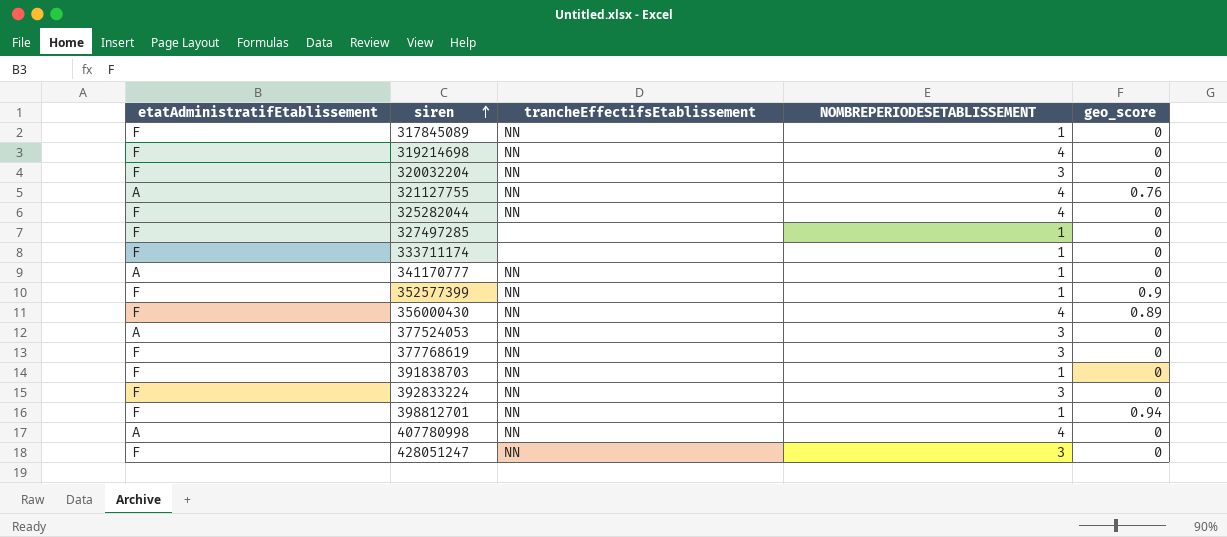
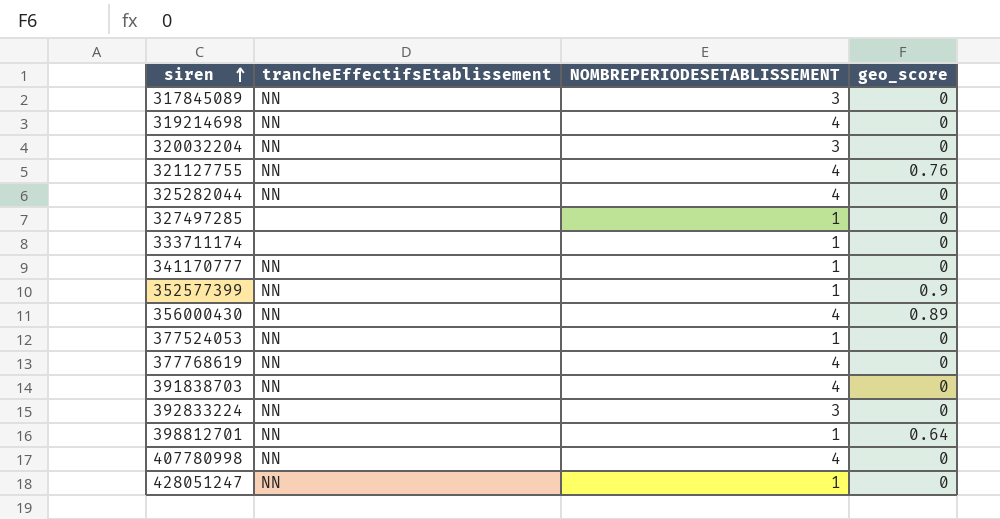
column etatAdministratifEtablissement | position: 1 -> none
317845089 | NOMBREPERIODESETABLISSEMENT: 1 -> 3
377524053 | NOMBREPERIODESETABLISSEMENT: 3 -> 1
377768619 | NOMBREPERIODESETABLISSEMENT: 3 -> 4
391838703 | NOMBREPERIODESETABLISSEMENT: 1 -> 4
398812701 | geo_score: 0.94 -> 0.64
428051247 | NOMBREPERIODESETABLISSEMENT: 3 -> 1

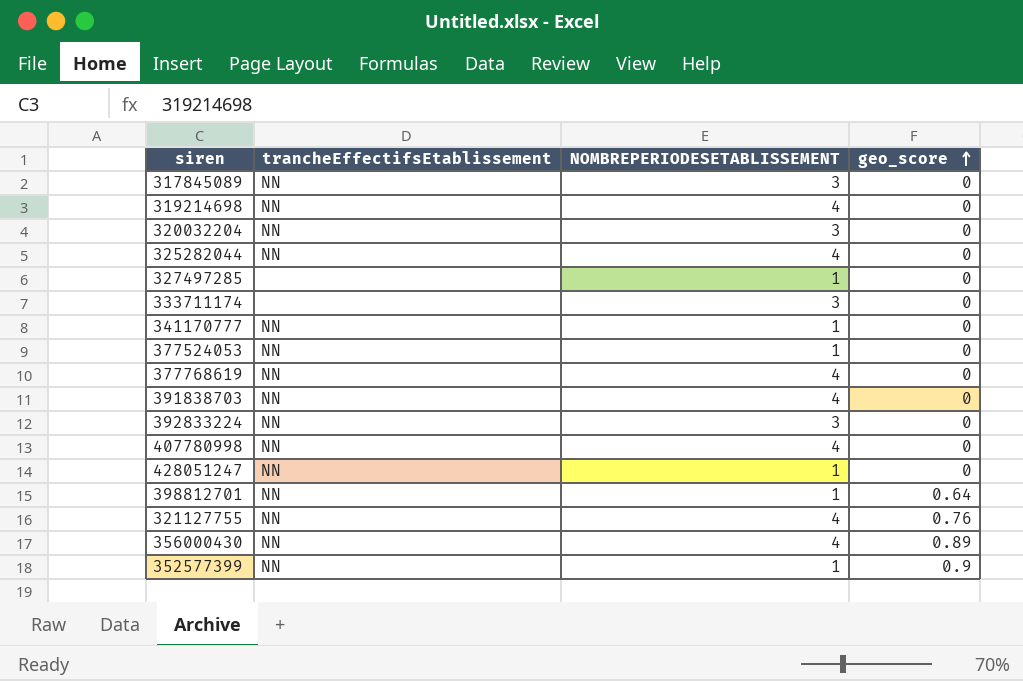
row order: siren ascending -> geo_score ascending
333711174 | NOMBREPERIODESETABLISSEMENT: 1 -> 3

